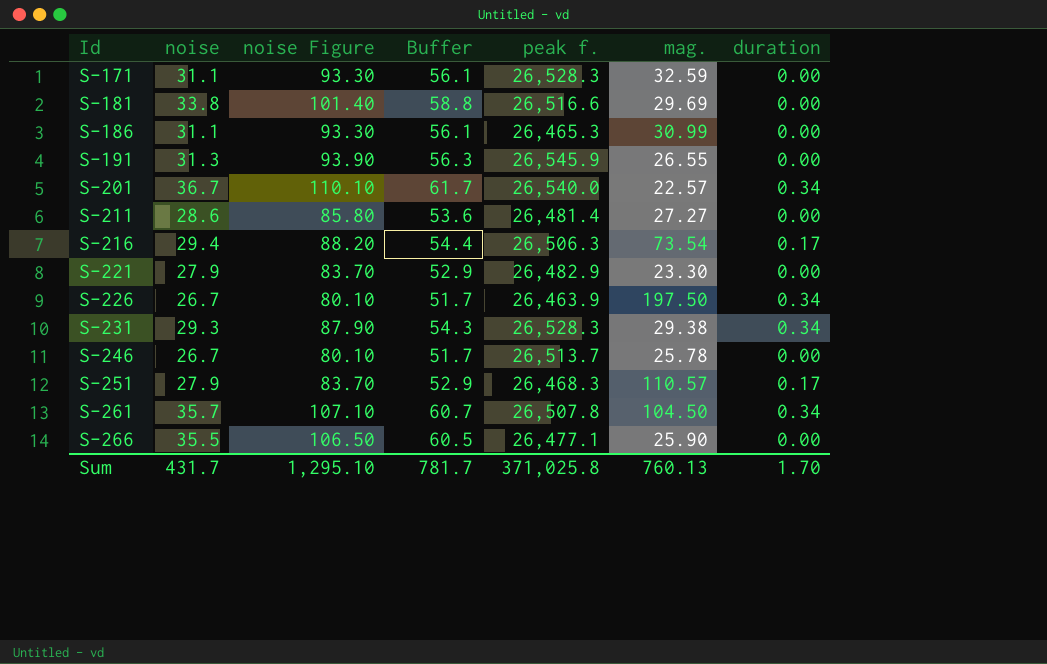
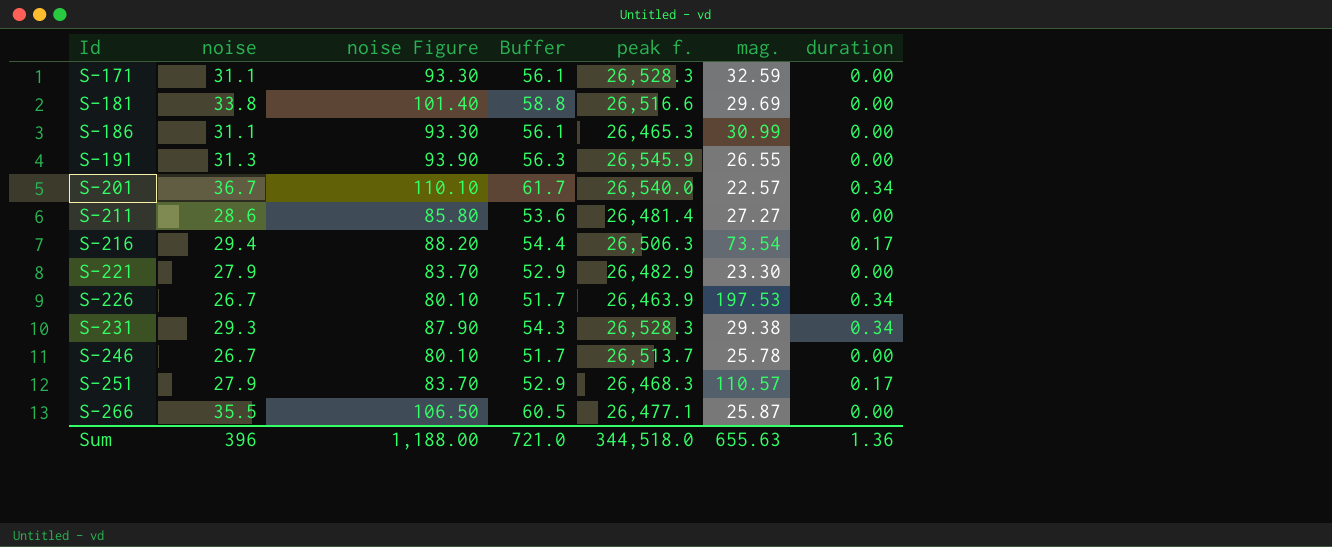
row S-261: 35.7 | 107.10 | 60.7 | 26,507.8 | 104.50 | 0.34 -> none
S-226 | mag.: 197.50 -> 197.53
S-266 | mag.: 25.90 -> 25.87
Sum | noise: 431.7 -> 396
Sum | noise Figure: 1,295.10 -> 1,188.00
Sum | Buffer: 781.7 -> 721.0
Sum | peak f.: 371,025.8 -> 344,518.0
Sum | mag.: 760.13 -> 655.63
Sum | duration: 1.70 -> 1.36

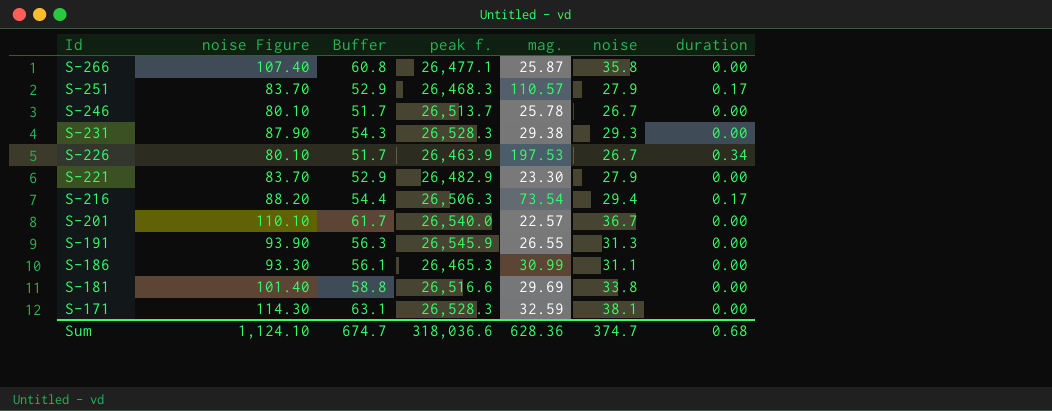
row order: Id ascending -> Id descending
column noise | position: 2 -> 6
row S-211: 28.6 | 85.80 | 53.6 | 26,481.4 | 27.27 | 0.00 -> none
S-266 | noise Figure: 106.50 -> 107.40
S-266 | Buffer: 60.5 -> 60.8
S-266 | noise: 35.5 -> 35.8
S-231 | duration: 0.34 -> 0.00
S-201 | duration: 0.34 -> 0.00
S-171 | noise Figure: 93.30 -> 114.30
S-171 | Buffer: 56.1 -> 63.1
S-171 | noise: 31.1 -> 38.1
Sum | noise Figure: 1,188.00 -> 1,124.10
Sum | Buffer: 721.0 -> 674.7
Sum | peak f.: 344,518.0 -> 318,036.6
Sum | mag.: 655.63 -> 628.36
Sum | noise: 396 -> 374.7
Sum | duration: 1.36 -> 0.68

